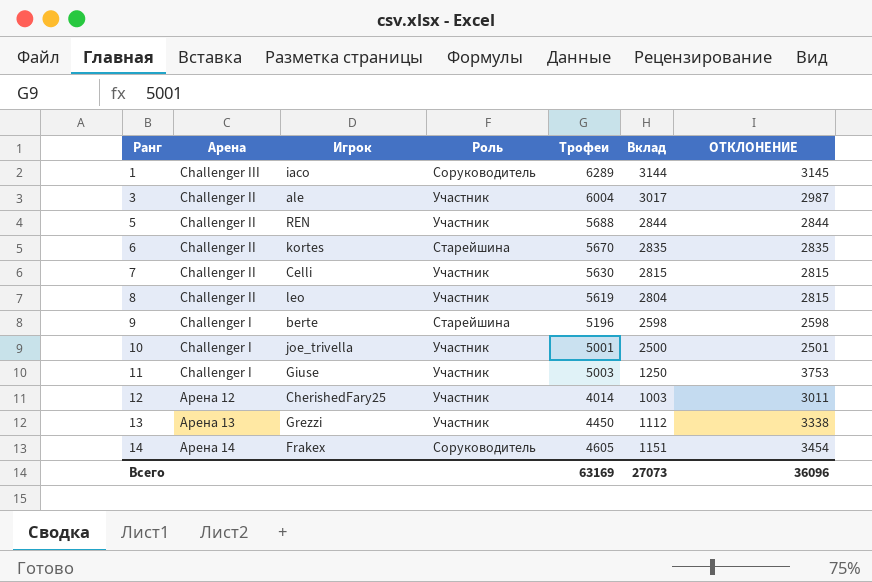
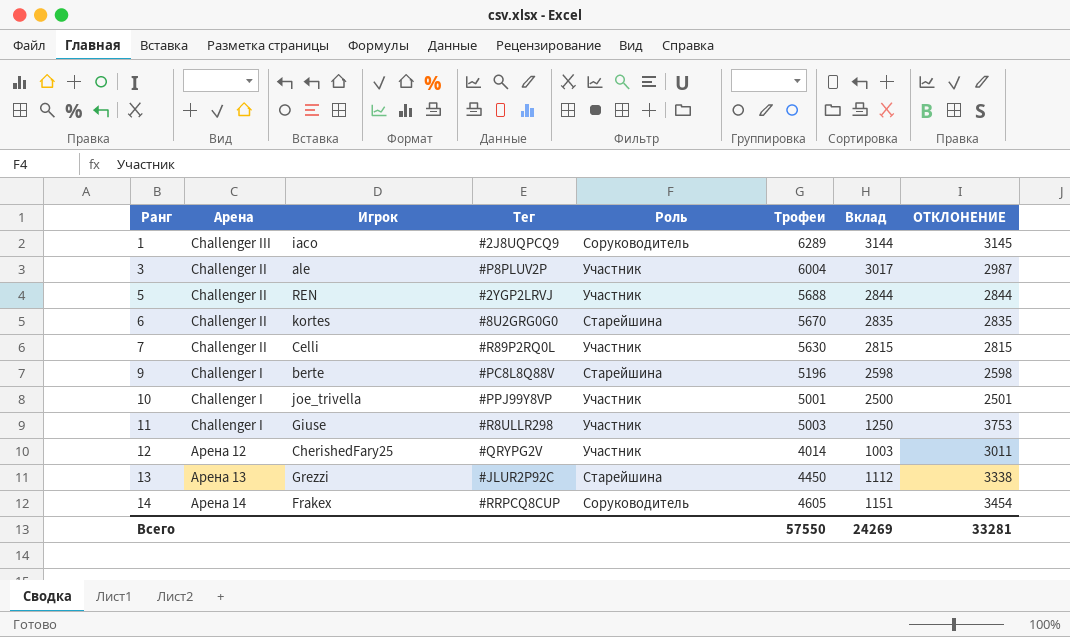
column Тег | position: none -> 4
row 8: Challenger II | leo | Участник | 5619 | 2804 | 2815 -> none
13 | Роль: Участник -> Старейшина
Всего | Трофеи: 63169 -> 57550
Всего | Вклад: 27073 -> 24269
Всего | ОТКЛОНЕНИЕ: 36096 -> 33281

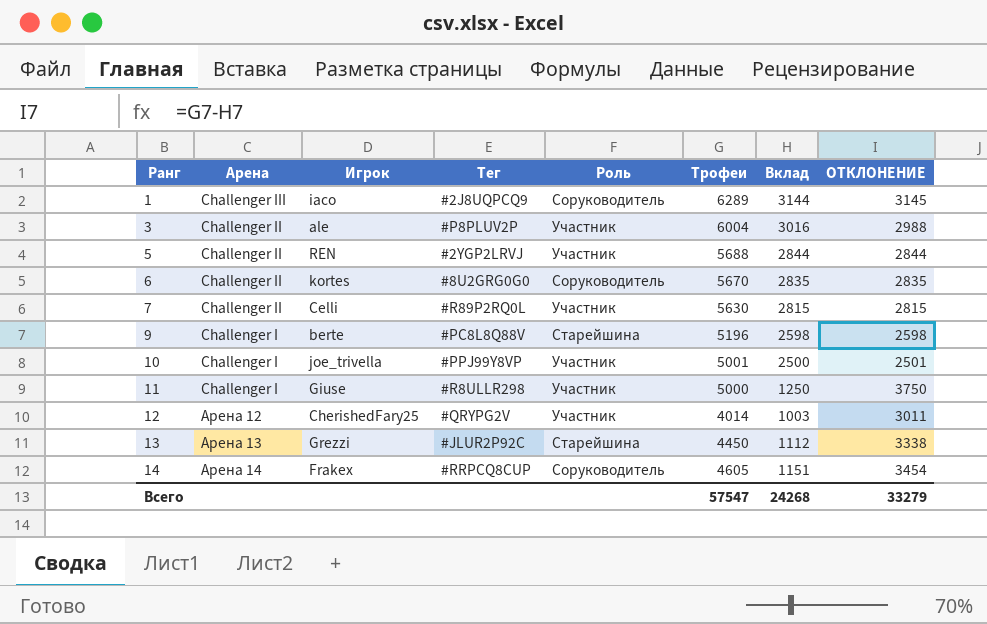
3 | Вклад: 3017 -> 3016
3 | ОТКЛОНЕНИЕ: 2987 -> 2988
6 | Роль: Старейшина -> Соруководитель
11 | Трофеи: 5003 -> 5000
11 | ОТКЛОНЕНИЕ: 3753 -> 3750
Всего | Трофеи: 57550 -> 57547
Всего | Вклад: 24269 -> 24268
Всего | ОТКЛОНЕНИЕ: 33281 -> 33279

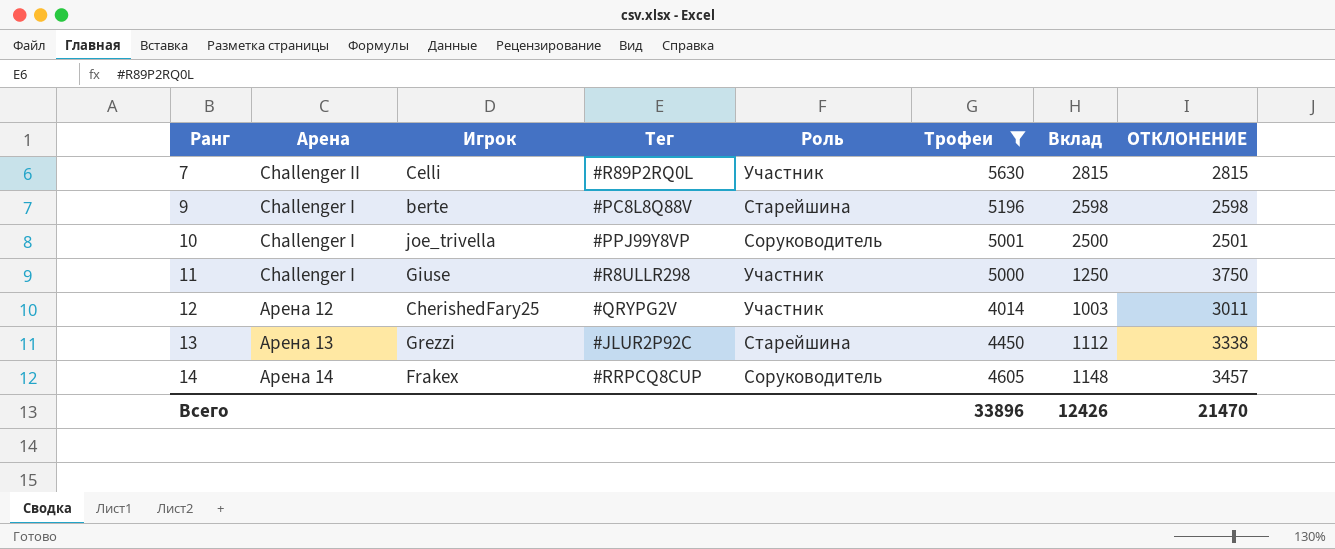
filter: none -> Трофеи <= 5630
10 | Роль: Участник -> Соруководитель
14 | Вклад: 1151 -> 1148
14 | ОТКЛОНЕНИЕ: 3454 -> 3457
Всего | Трофеи: 57547 -> 33896
Всего | Вклад: 24268 -> 12426
Всего | ОТКЛОНЕНИЕ: 33279 -> 21470

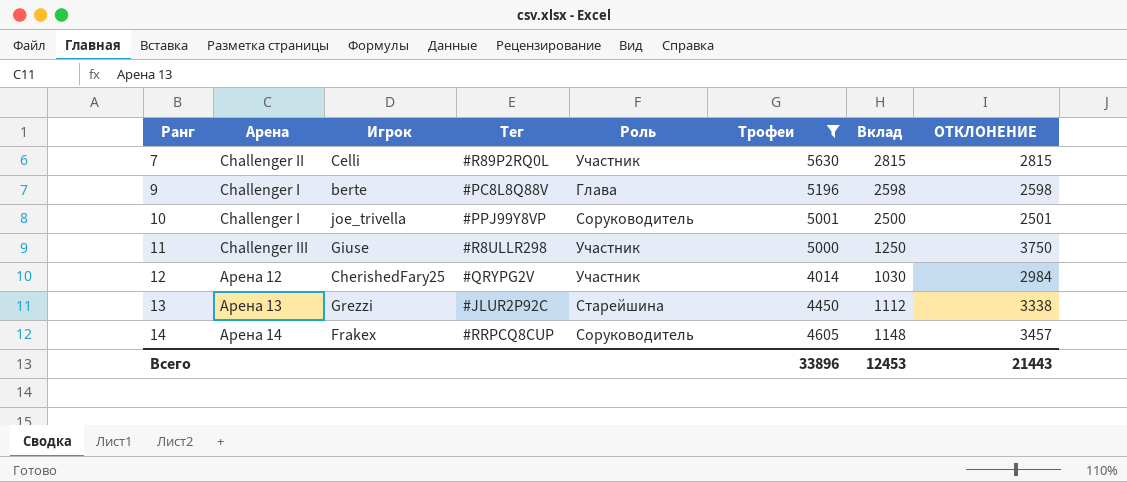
9 | Роль: Старейшина -> Глава
11 | Арена: Challenger I -> Challenger III
12 | Вклад: 1003 -> 1030
12 | ОТКЛОНЕНИЕ: 3011 -> 2984
Всего | Вклад: 12426 -> 12453
Всего | ОТКЛОНЕНИЕ: 21470 -> 21443

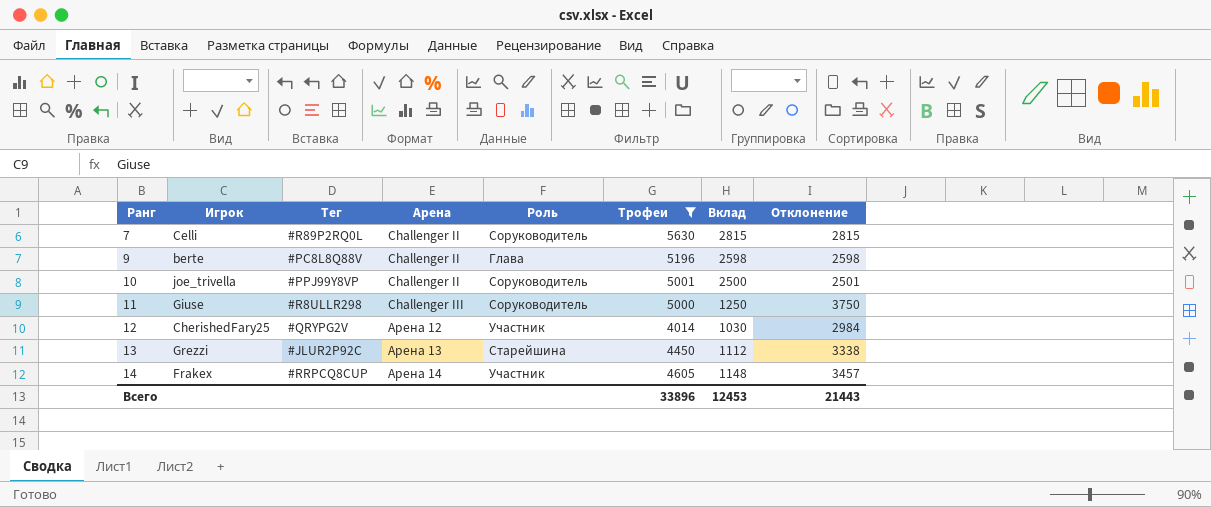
column Арена | position: 2 -> 4
column name: ОТКЛОНЕНИЕ -> Отклонение
7 | Роль: Участник -> Соруководитель
9 | Арена: Challenger I -> Challenger II
10 | Арена: Challenger I -> Challenger II
11 | Роль: Участник -> Соруководитель
14 | Роль: Соруководитель -> Участник

